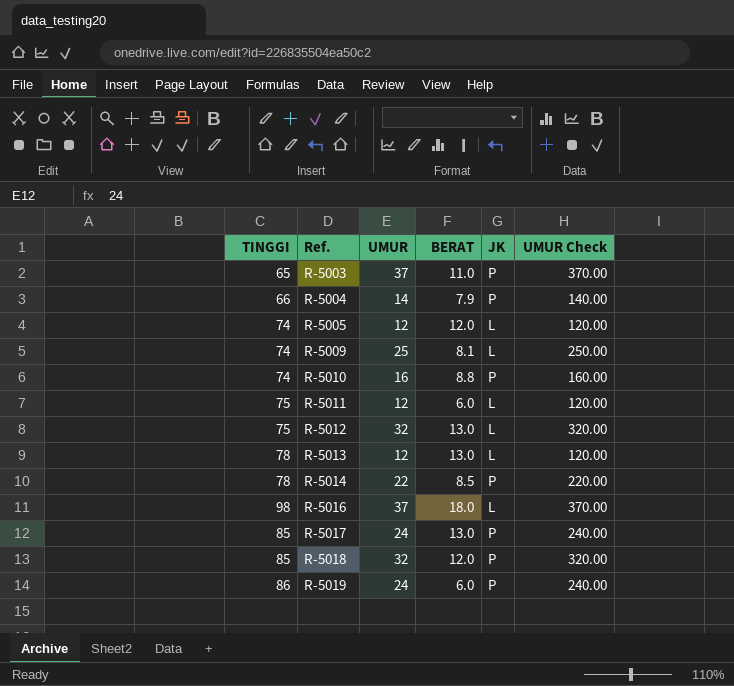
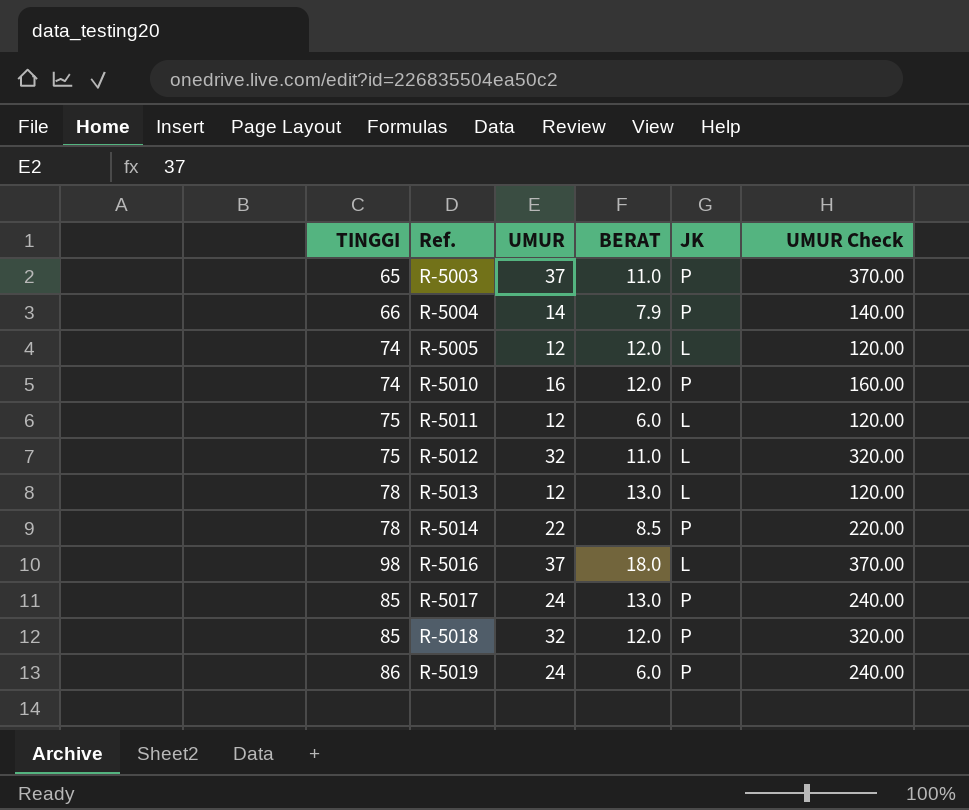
row R-5009: 74 | 25 | 8.1 | L | 250.00 -> none
R-5010 | BERAT: 8.8 -> 12.0
R-5012 | BERAT: 13.0 -> 11.0

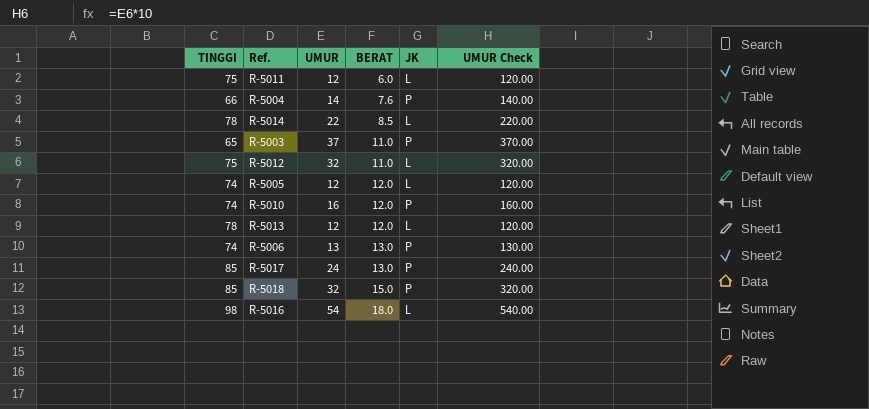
row order: Ref. ascending -> BERAT ascending
row R-5019: 86 | 24 | 6.0 | P | 240.00 -> none
R-5004 | BERAT: 7.9 -> 7.6
R-5014 | JK: P -> L
R-5013 | BERAT: 13.0 -> 12.0
row R-5006: none -> 74 | 13 | 13.0 | P | 130.00
R-5018 | BERAT: 12.0 -> 15.0
R-5016 | UMUR: 37 -> 54
R-5016 | UMUR Check: 370.00 -> 540.00

